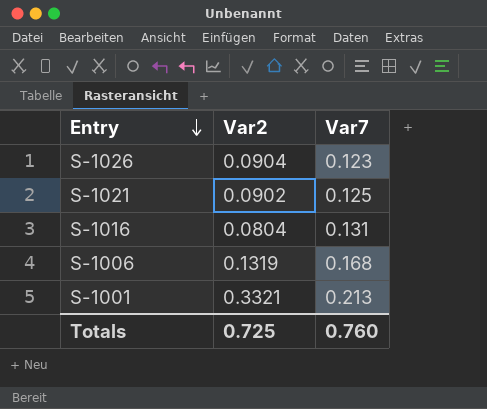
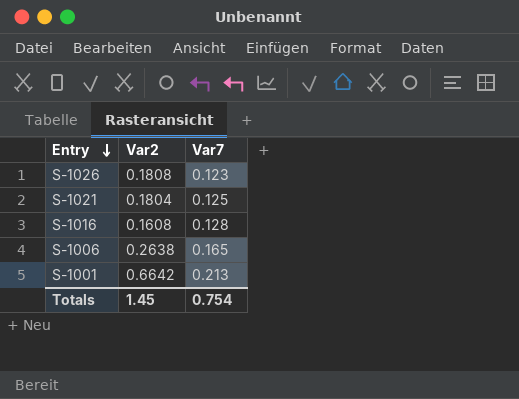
S-1026 | Var2: 0.0904 -> 0.1808
S-1021 | Var2: 0.0902 -> 0.1804
S-1016 | Var2: 0.0804 -> 0.1608
S-1016 | Var7: 0.131 -> 0.128
S-1006 | Var2: 0.1319 -> 0.2638
S-1006 | Var7: 0.168 -> 0.165
S-1001 | Var2: 0.3321 -> 0.6642
Totals | Var2: 0.725 -> 1.45
Totals | Var7: 0.760 -> 0.754

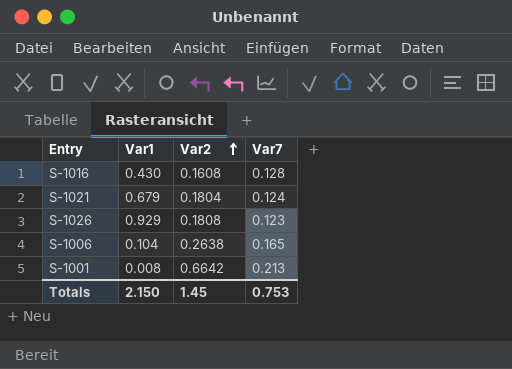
row order: Entry descending -> Var2 ascending
column Var1 | position: none -> 2
S-1021 | Var7: 0.125 -> 0.124
Totals | Var7: 0.754 -> 0.753

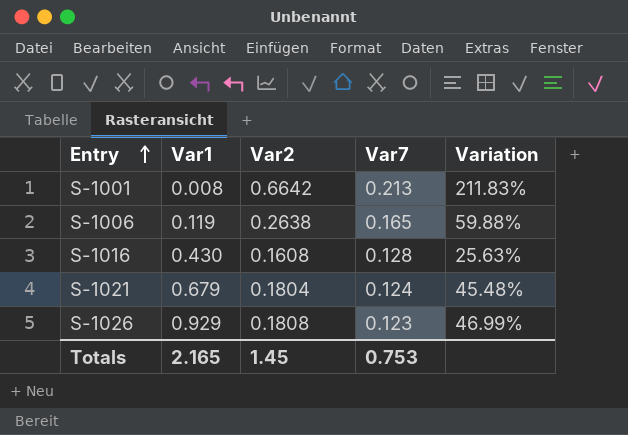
row order: Var2 ascending -> Entry ascending
column Variation | formula: none -> ([Var2] - [Var7]) / [Var7]
S-1006 | Var1: 0.104 -> 0.119
Totals | Var1: 2.150 -> 2.165

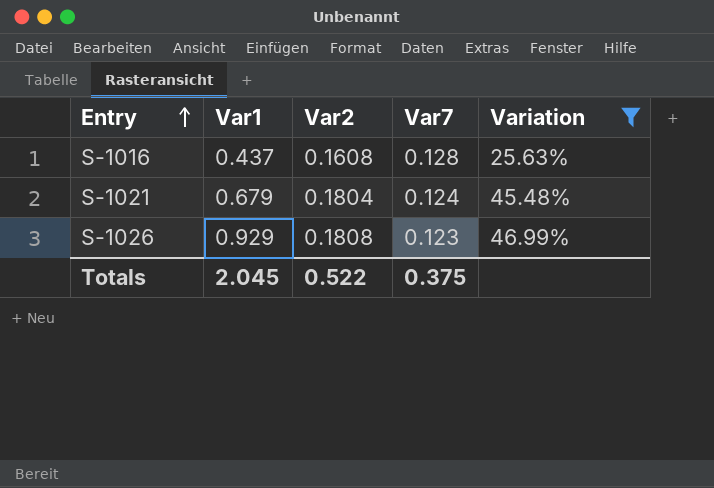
filter: none -> Variation <= 46.99%
S-1016 | Var1: 0.430 -> 0.437
Totals | Var1: 2.165 -> 2.045
Totals | Var2: 1.45 -> 0.522
Totals | Var7: 0.753 -> 0.375

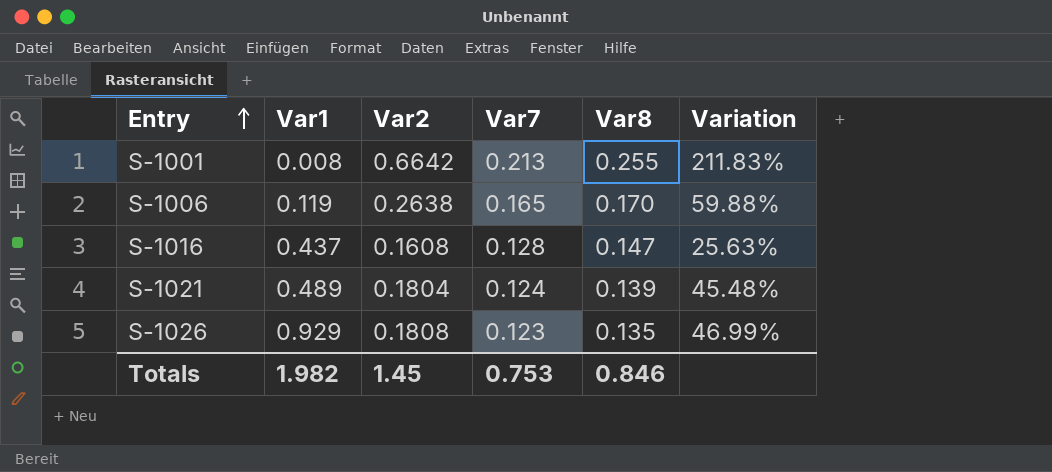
filter: Variation <= 46.99% -> none
column Var8 | position: none -> 5
S-1021 | Var1: 0.679 -> 0.489
Totals | Var1: 2.045 -> 1.982
Totals | Var2: 0.522 -> 1.45
Totals | Var7: 0.375 -> 0.753

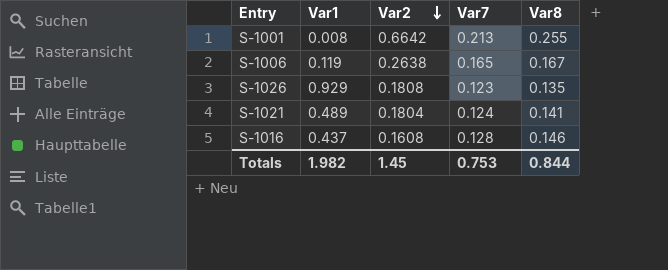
row order: Entry ascending -> Var2 descending
column Variation | formula: ([Var2] - [Var7]) / [Var7] -> none
S-1006 | Var8: 0.170 -> 0.167
S-1021 | Var8: 0.139 -> 0.141
S-1016 | Var8: 0.147 -> 0.146
Totals | Var8: 0.846 -> 0.844

